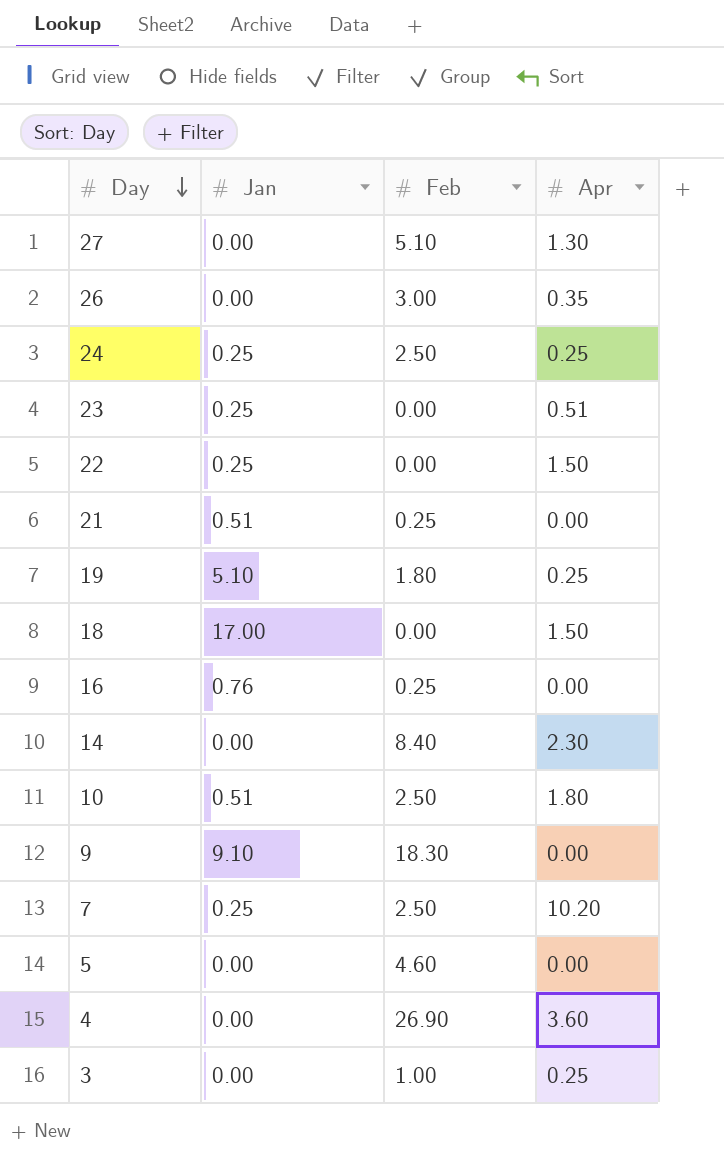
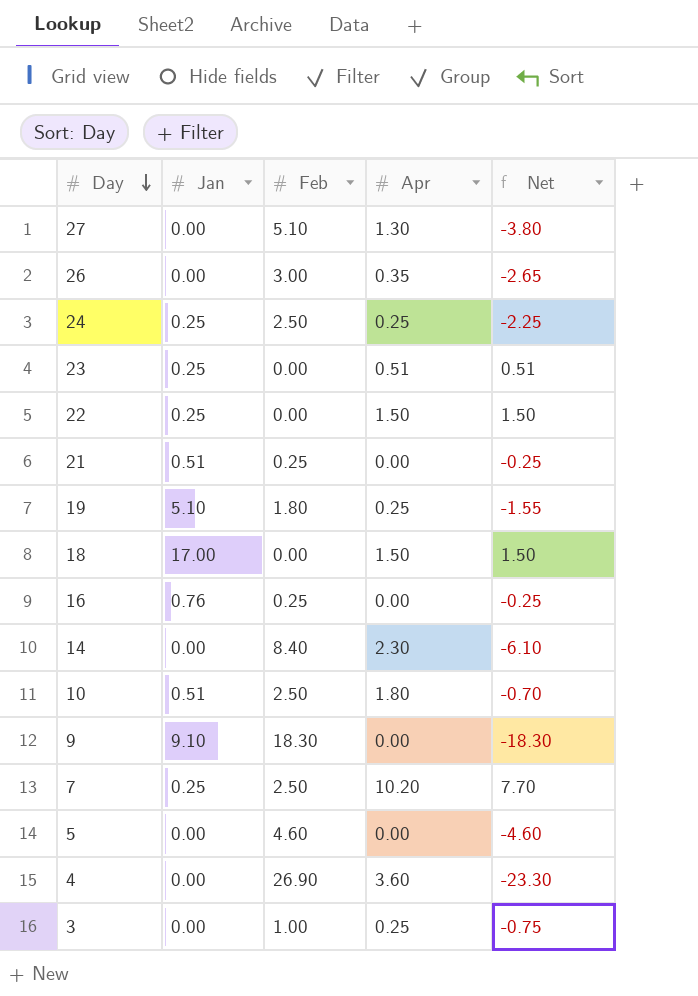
column Net | formula: none -> [Apr] - [Feb]

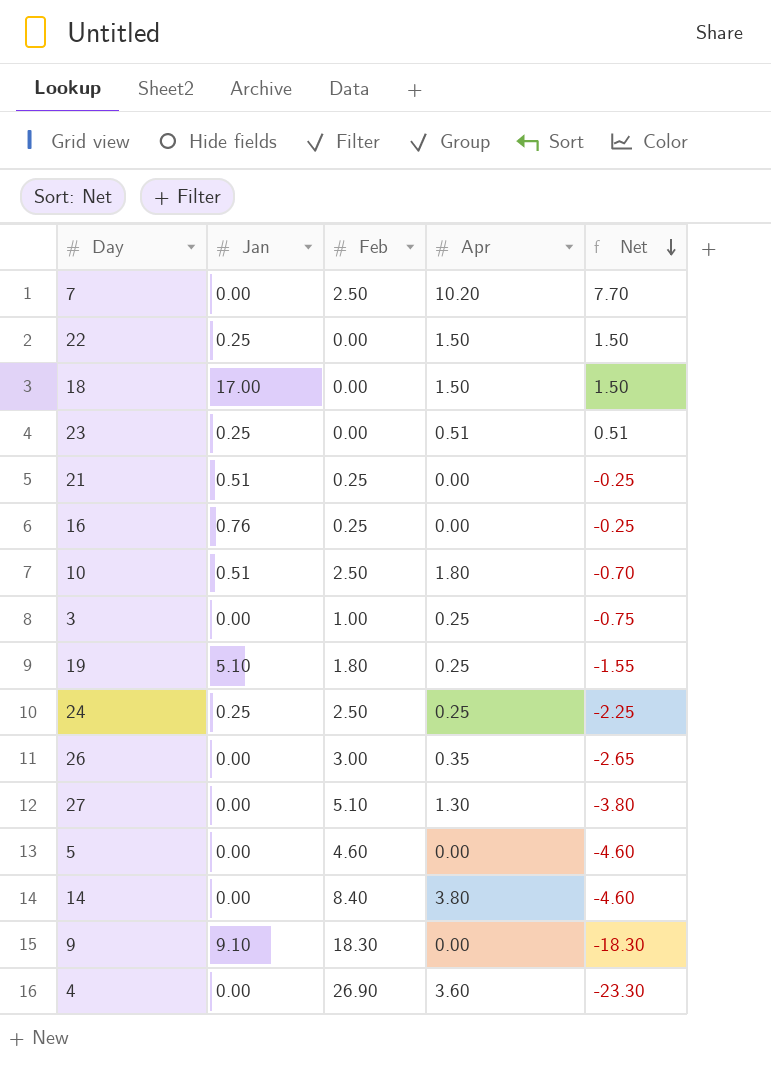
row order: Day descending -> Net descending
7 | Jan: 0.25 -> 0.00
14 | Apr: 2.30 -> 3.80
14 | Net: -6.10 -> -4.60

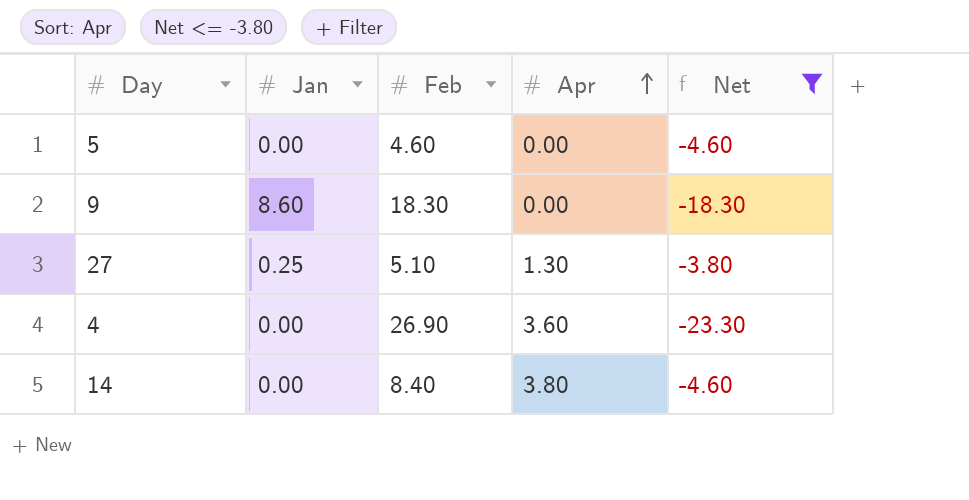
filter: none -> Net <= -3.80
row order: Net descending -> Apr ascending
9 | Jan: 9.10 -> 8.60
27 | Jan: 0.00 -> 0.25

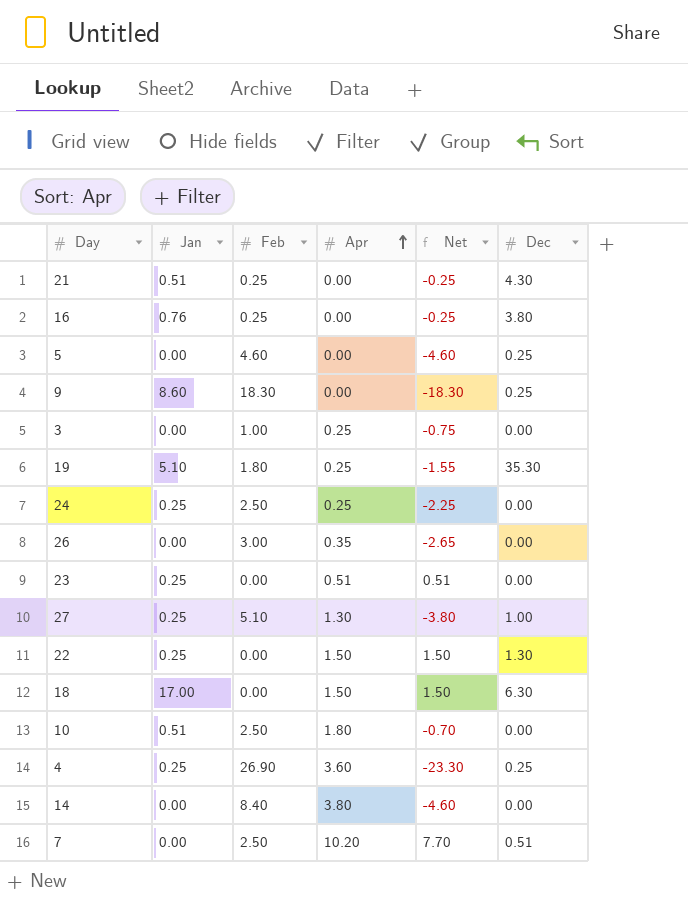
filter: Net <= -3.80 -> none
column Dec | position: none -> 6
4 | Jan: 0.00 -> 0.25

